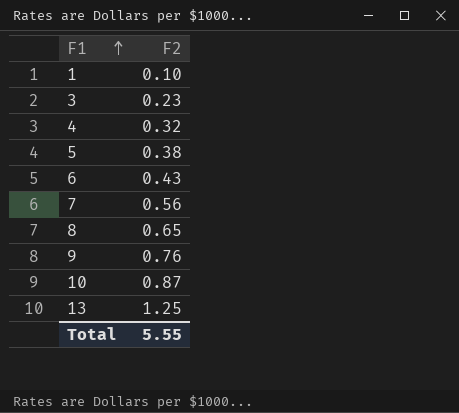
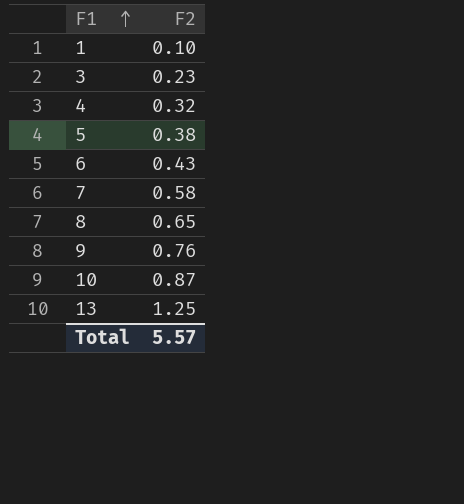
7 | F2: 0.56 -> 0.58
Total | F2: 5.55 -> 5.57

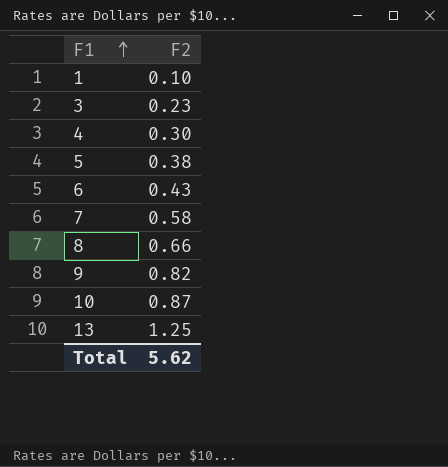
4 | F2: 0.32 -> 0.30
8 | F2: 0.65 -> 0.66
9 | F2: 0.76 -> 0.82
Total | F2: 5.57 -> 5.62

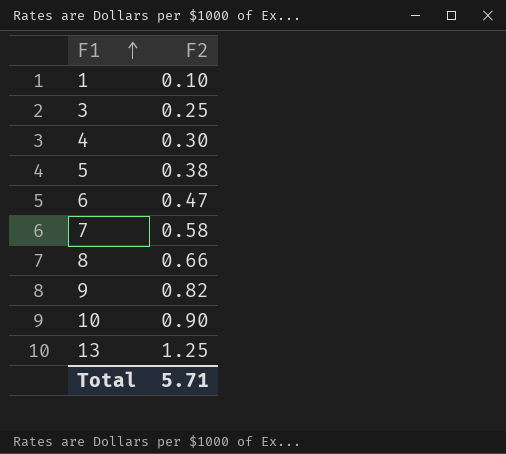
3 | F2: 0.23 -> 0.25
6 | F2: 0.43 -> 0.47
10 | F2: 0.87 -> 0.90
Total | F2: 5.62 -> 5.71

